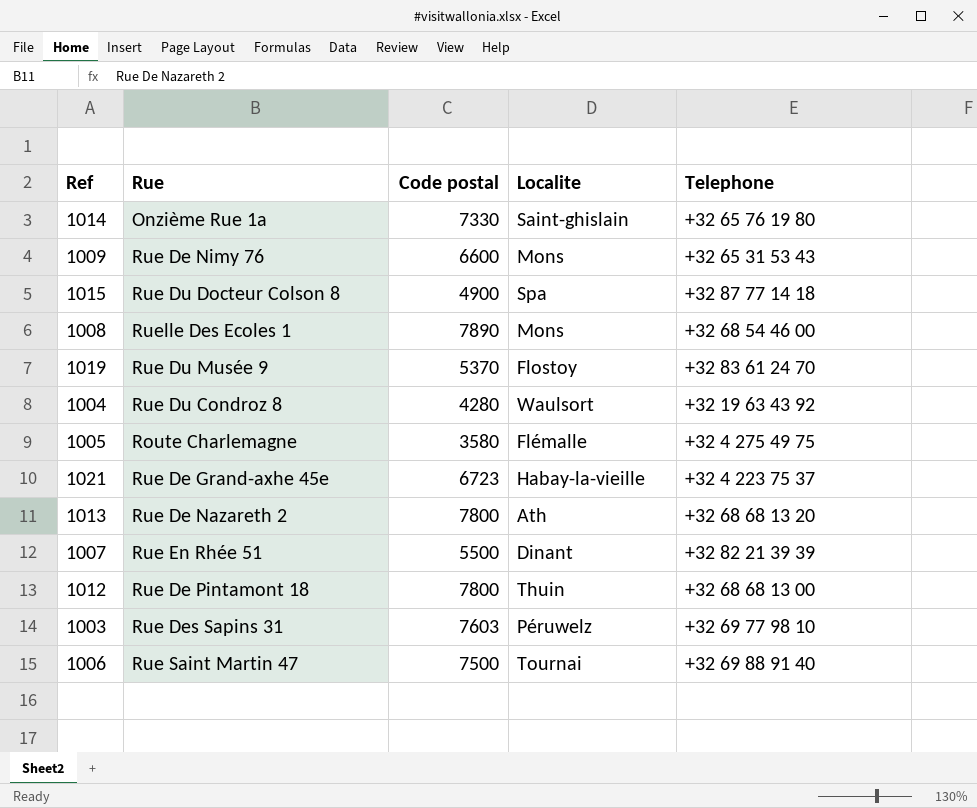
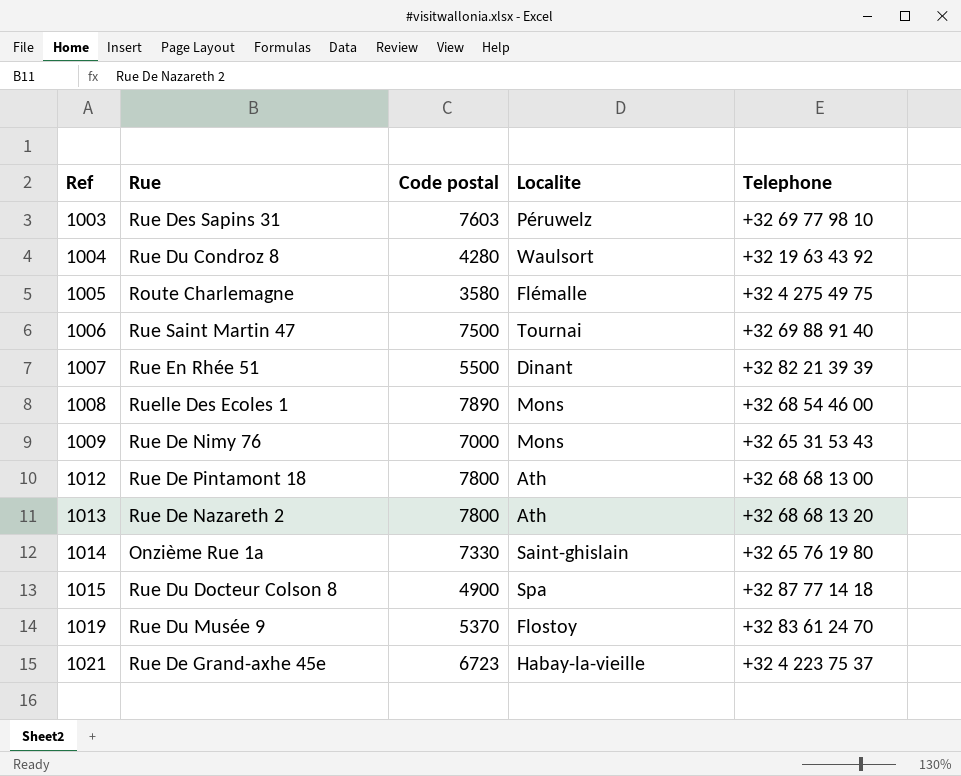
row order: none -> Ref ascending
1009 | Code postal: 6600 -> 7000
1012 | Localite: Thuin -> Ath

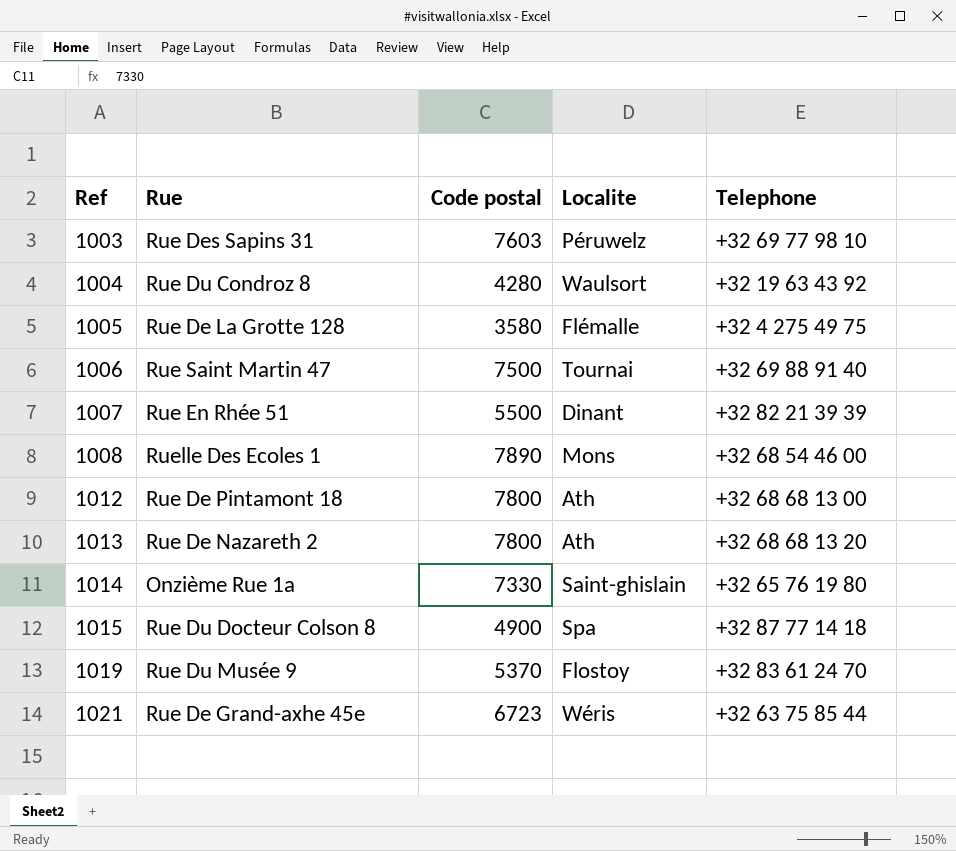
row 1009: Rue De Nimy 76 | 7000 | Mons | +32 65 31 53 43 -> none
1005 | Rue: Route Charlemagne -> Rue De La Grotte 128
1021 | Localite: Habay-la-vieille -> Wéris
1021 | Telephone: +32 4 223 75 37 -> +32 63 75 85 44

